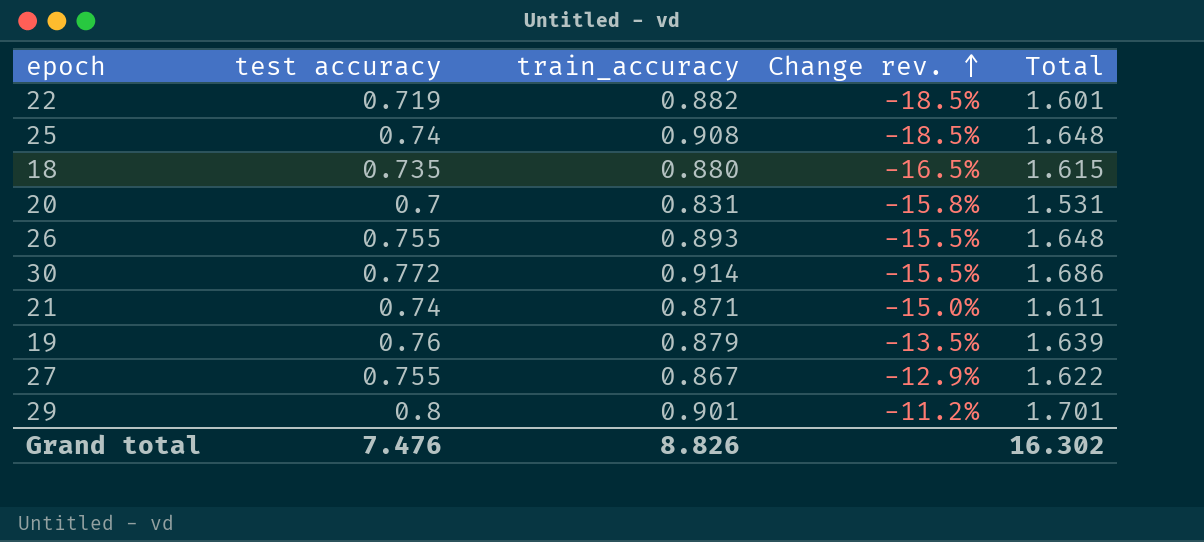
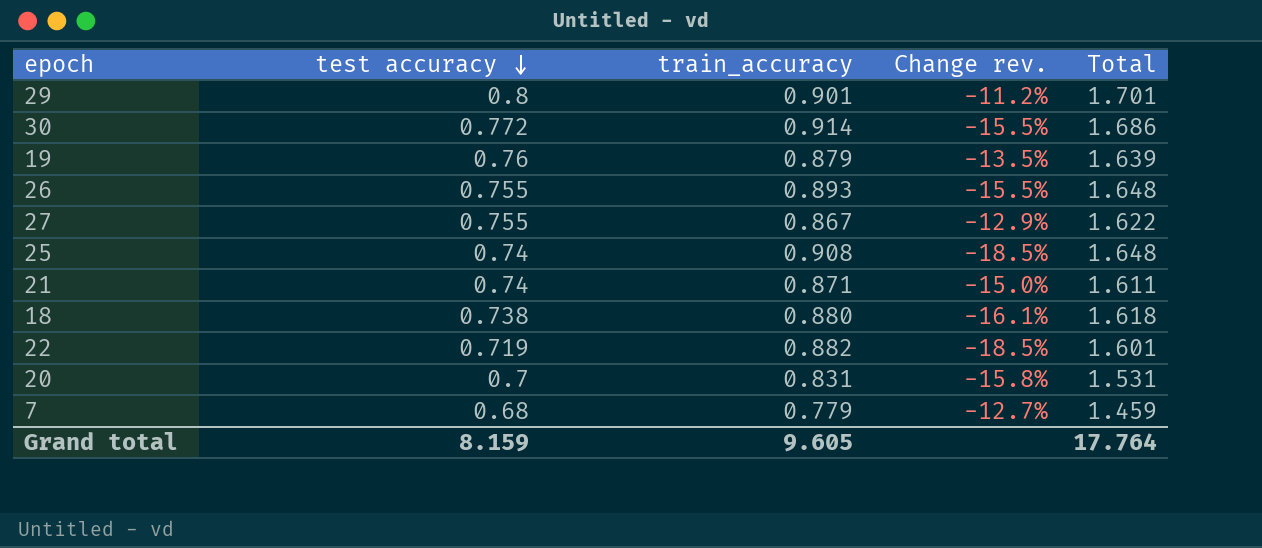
row order: Change rev. ascending -> test accuracy descending
18 | test accuracy: 0.735 -> 0.738
18 | Change rev.: -16.5% -> -16.1%
18 | Total: 1.615 -> 1.618
row 7: none -> 0.68 | 0.779 | -12.7% | 1.459
Grand total | test accuracy: 7.476 -> 8.159
Grand total | train_accuracy: 8.826 -> 9.605
Grand total | Total: 16.302 -> 17.764

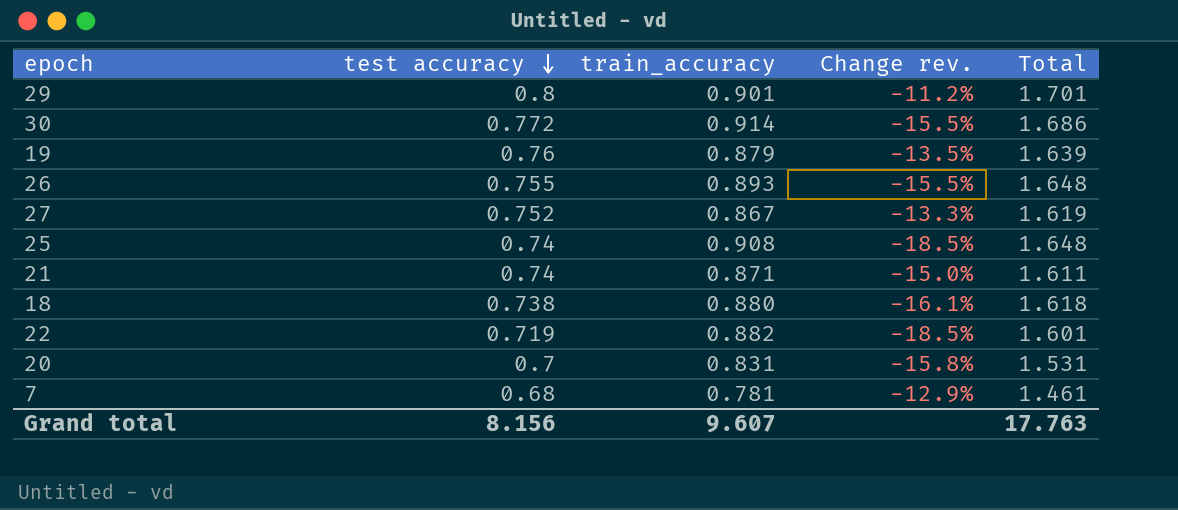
27 | test accuracy: 0.755 -> 0.752
27 | Change rev.: -12.9% -> -13.3%
27 | Total: 1.622 -> 1.619
7 | train_accuracy: 0.779 -> 0.781
7 | Change rev.: -12.7% -> -12.9%
7 | Total: 1.459 -> 1.461
Grand total | test accuracy: 8.159 -> 8.156
Grand total | train_accuracy: 9.605 -> 9.607
Grand total | Total: 17.764 -> 17.763

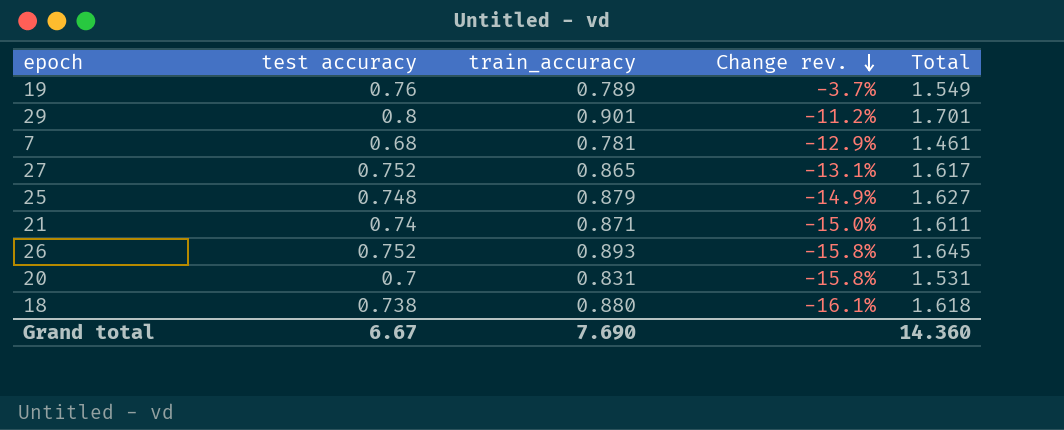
row order: test accuracy descending -> Change rev. descending
row 30: 0.772 | 0.914 | -15.5% | 1.686 -> none
row 22: 0.719 | 0.882 | -18.5% | 1.601 -> none
19 | train_accuracy: 0.879 -> 0.789
19 | Change rev.: -13.5% -> -3.7%
19 | Total: 1.639 -> 1.549
27 | train_accuracy: 0.867 -> 0.865
27 | Change rev.: -13.3% -> -13.1%
27 | Total: 1.619 -> 1.617
25 | test accuracy: 0.74 -> 0.748
25 | train_accuracy: 0.908 -> 0.879
25 | Change rev.: -18.5% -> -14.9%
25 | Total: 1.648 -> 1.627
26 | test accuracy: 0.755 -> 0.752
26 | Change rev.: -15.5% -> -15.8%
26 | Total: 1.648 -> 1.645
Grand total | test accuracy: 8.156 -> 6.67
Grand total | train_accuracy: 9.607 -> 7.690
Grand total | Total: 17.763 -> 14.360

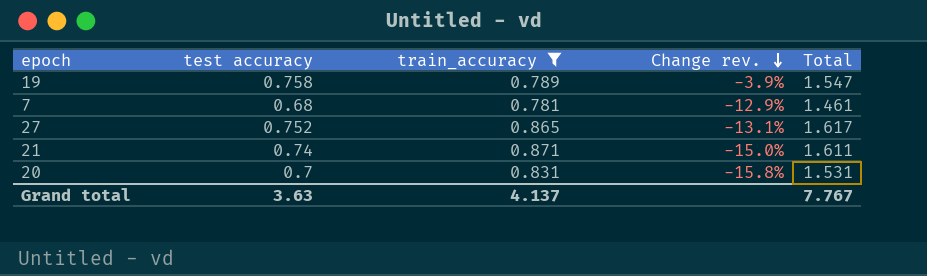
filter: none -> train_accuracy <= 0.871
19 | test accuracy: 0.76 -> 0.758
19 | Change rev.: -3.7% -> -3.9%
19 | Total: 1.549 -> 1.547
Grand total | test accuracy: 6.67 -> 3.63
Grand total | train_accuracy: 7.690 -> 4.137
Grand total | Total: 14.360 -> 7.767

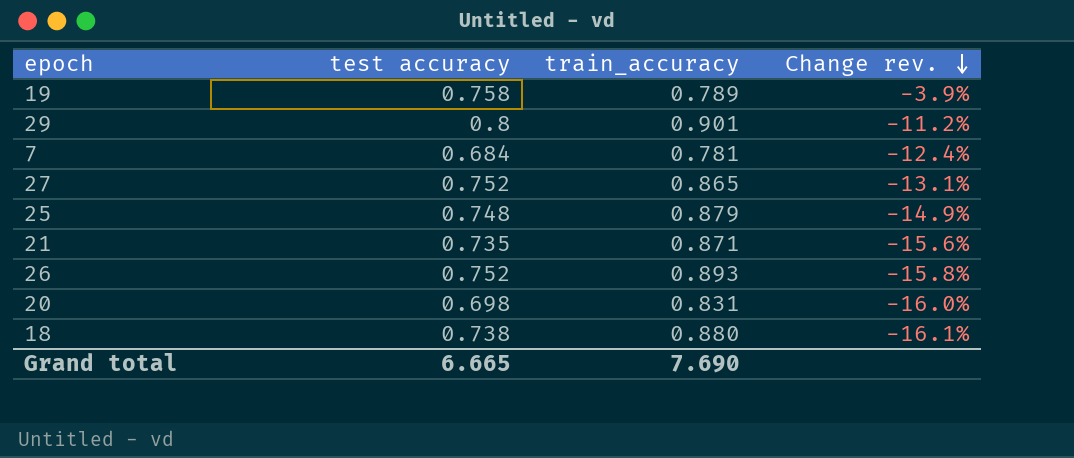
filter: train_accuracy <= 0.871 -> none
column Total | formula: [test accuracy] + [train_accuracy] -> none
7 | test accuracy: 0.68 -> 0.684
7 | Change rev.: -12.9% -> -12.4%
21 | test accuracy: 0.74 -> 0.735
21 | Change rev.: -15.0% -> -15.6%
20 | test accuracy: 0.7 -> 0.698
20 | Change rev.: -15.8% -> -16.0%
Grand total | test accuracy: 3.63 -> 6.665
Grand total | train_accuracy: 4.137 -> 7.690

